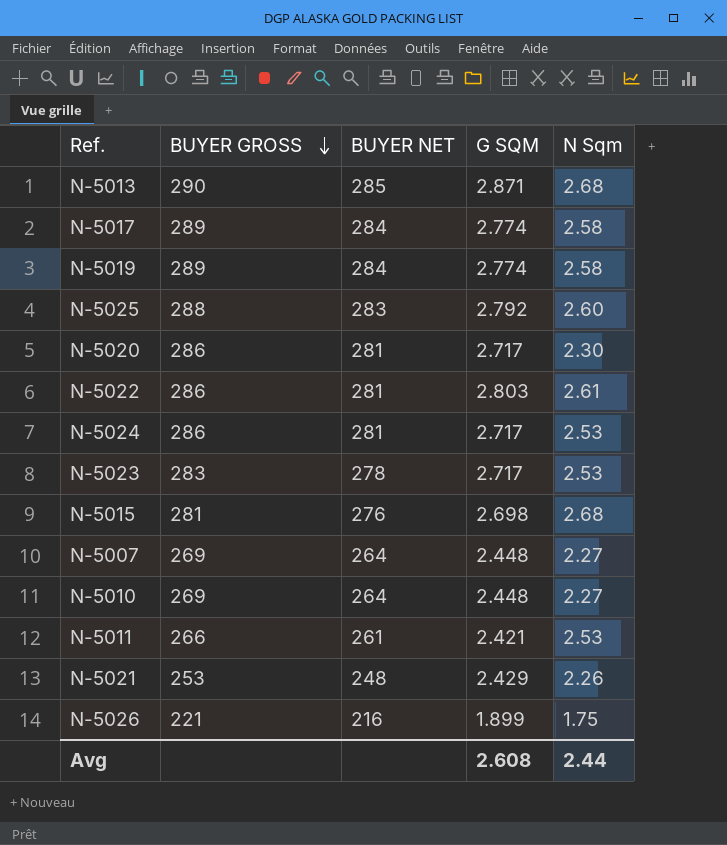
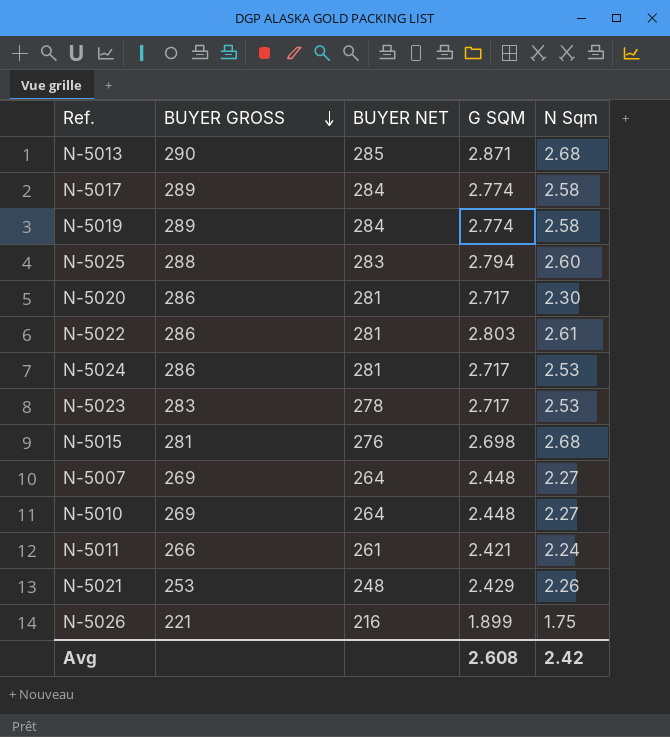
N-5025 | G SQM: 2.792 -> 2.794
N-5011 | N Sqm: 2.53 -> 2.24
Avg | N Sqm: 2.44 -> 2.42

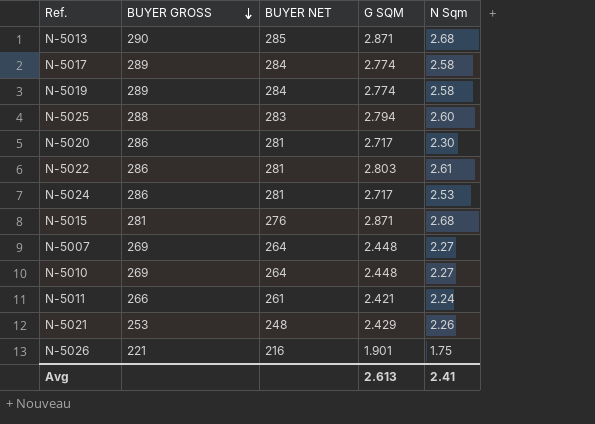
row N-5023: 283 | 278 | 2.717 | 2.53 -> none
N-5015 | G SQM: 2.698 -> 2.871
N-5026 | G SQM: 1.899 -> 1.901
Avg | G SQM: 2.608 -> 2.613
Avg | N Sqm: 2.42 -> 2.41

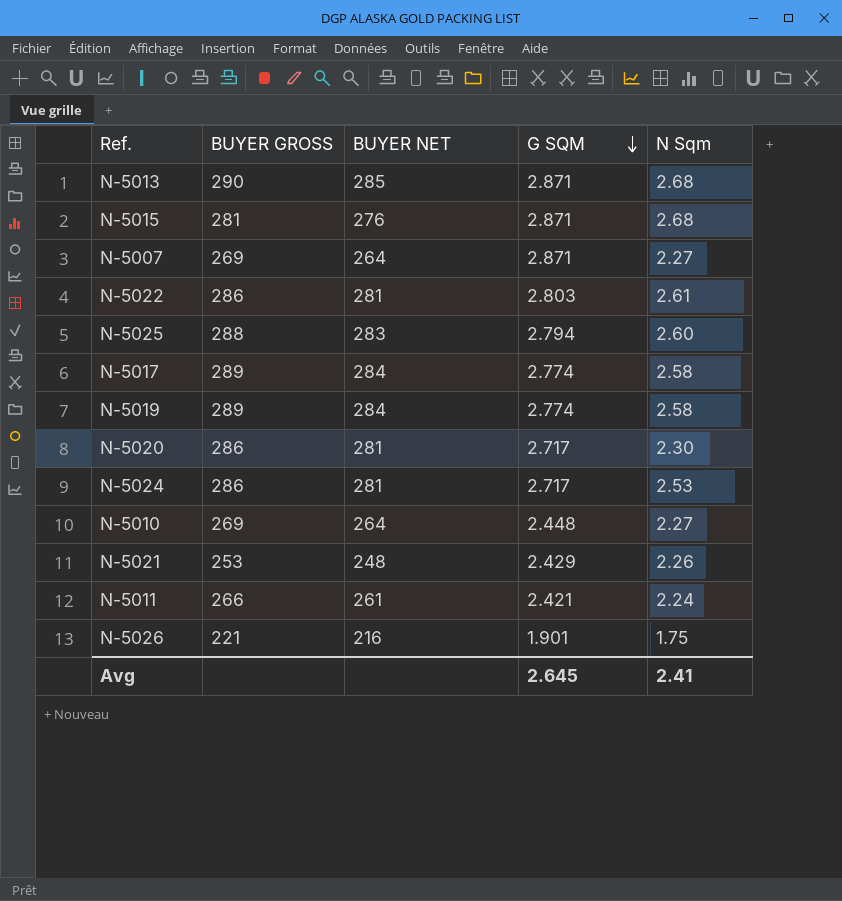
row order: BUYER GROSS descending -> G SQM descending
N-5007 | G SQM: 2.448 -> 2.871
Avg | G SQM: 2.613 -> 2.645

